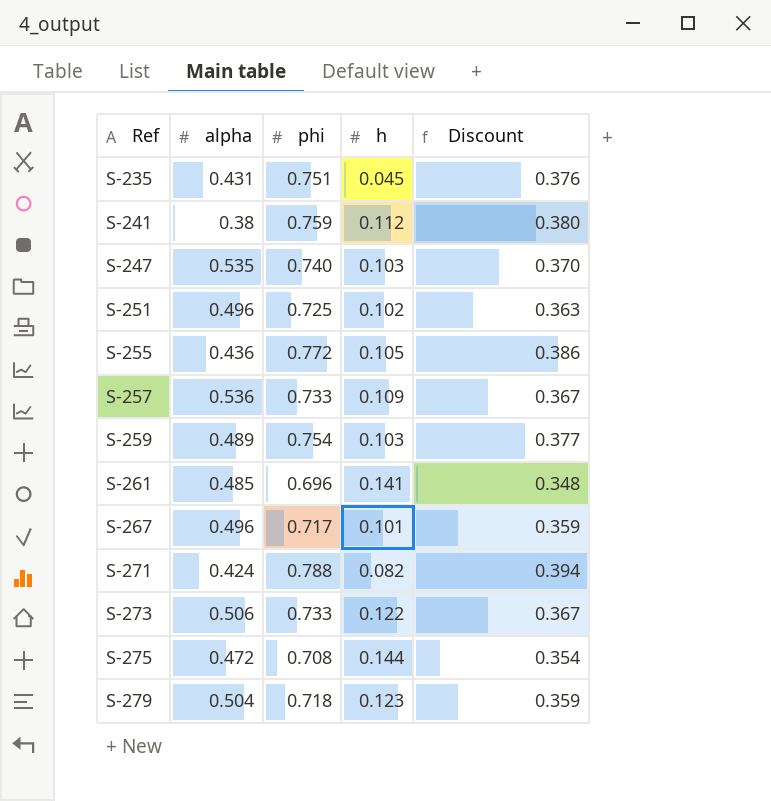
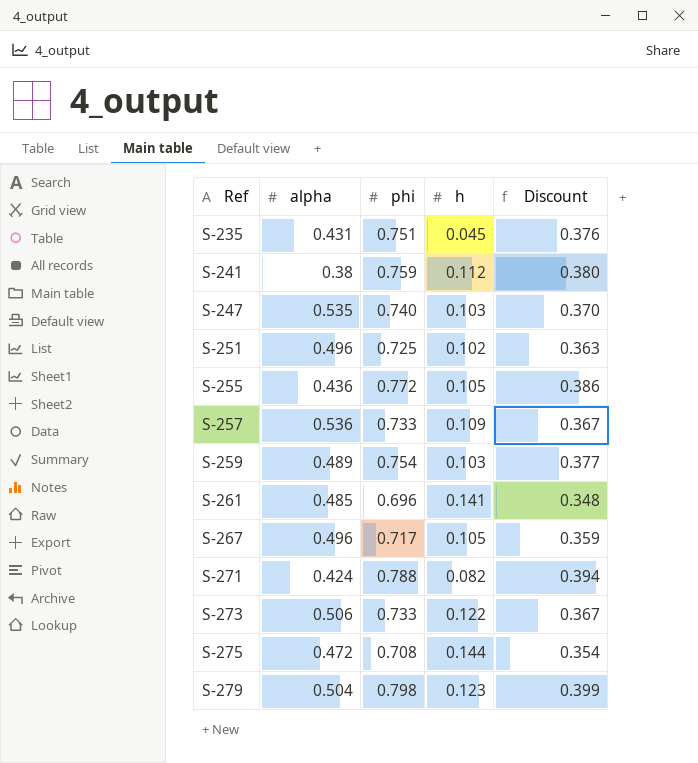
S-267 | h: 0.101 -> 0.105
S-279 | phi: 0.718 -> 0.798
S-279 | Discount: 0.359 -> 0.399

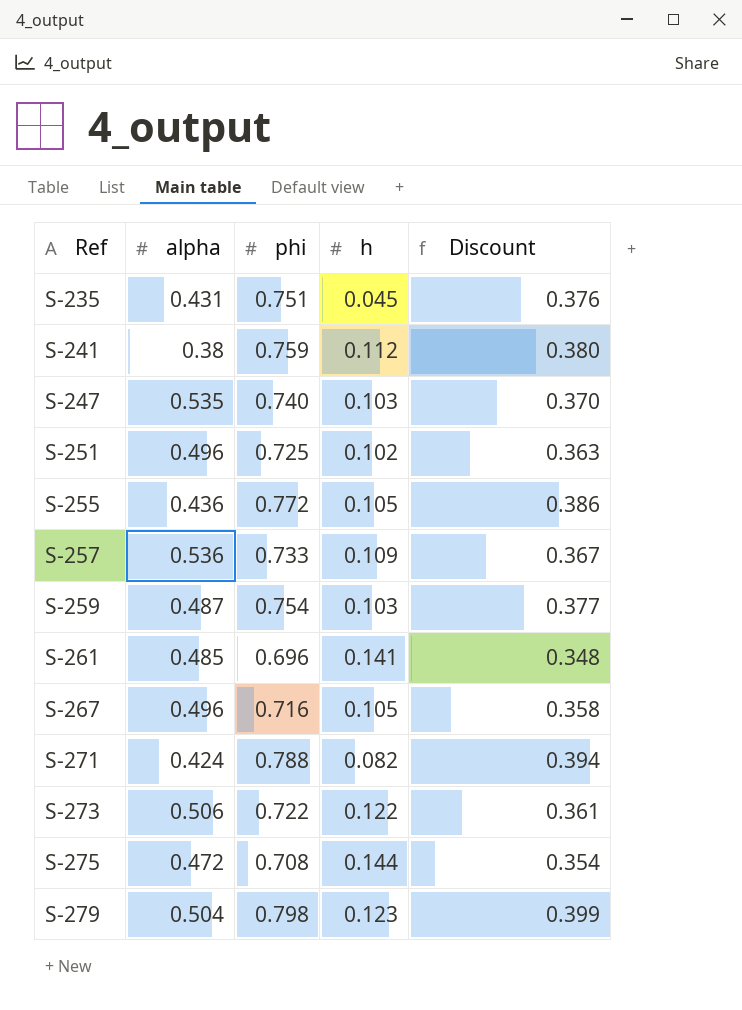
S-259 | alpha: 0.489 -> 0.487
S-267 | phi: 0.717 -> 0.716
S-267 | Discount: 0.359 -> 0.358
S-273 | phi: 0.733 -> 0.722
S-273 | Discount: 0.367 -> 0.361

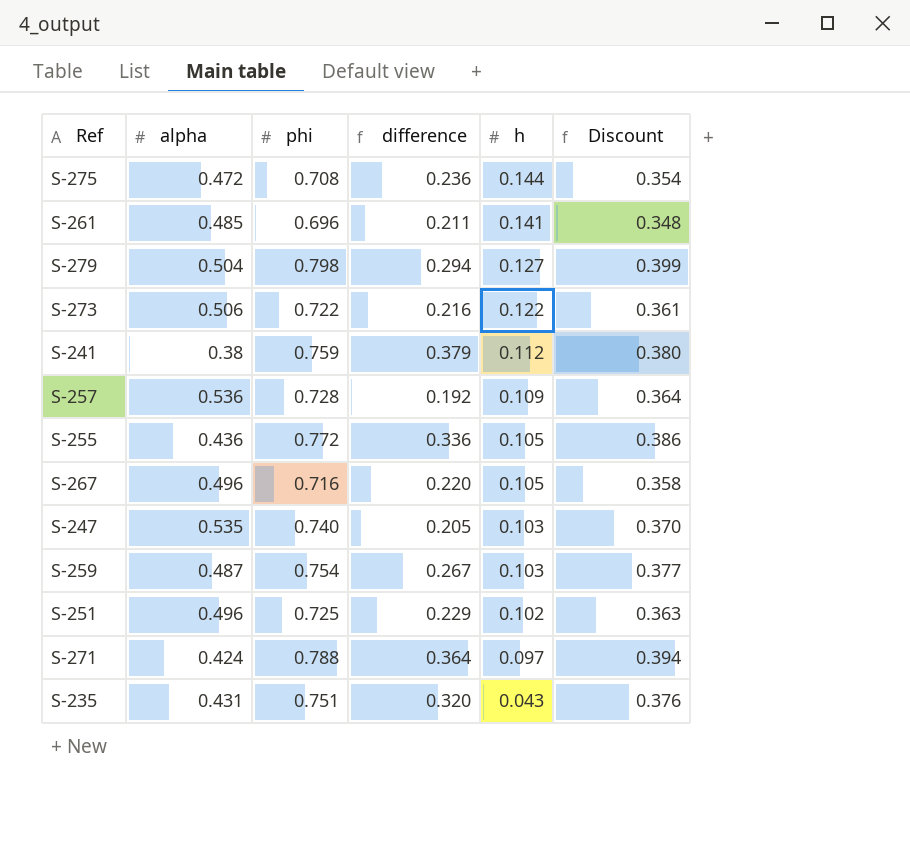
row order: Ref ascending -> h descending
column difference | formula: none -> [phi] - [alpha]
S-279 | h: 0.123 -> 0.127
S-257 | phi: 0.733 -> 0.728
S-257 | Discount: 0.367 -> 0.364
S-271 | h: 0.082 -> 0.097
S-235 | h: 0.045 -> 0.043

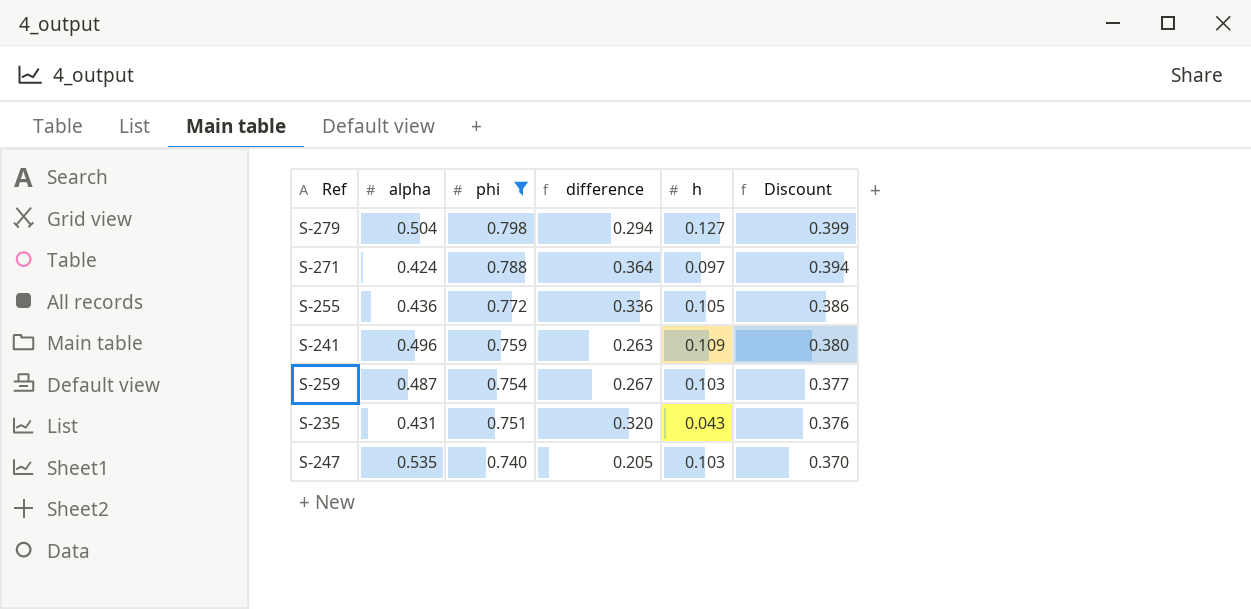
filter: none -> phi >= 0.740
row order: h descending -> phi descending
S-241 | alpha: 0.38 -> 0.496
S-241 | difference: 0.379 -> 0.263
S-241 | h: 0.112 -> 0.109

